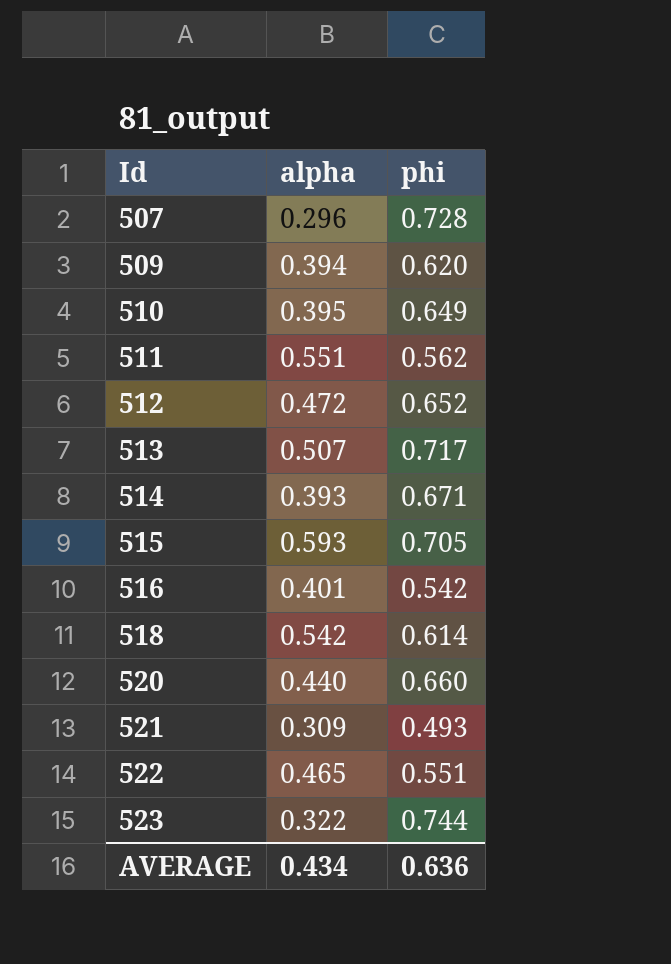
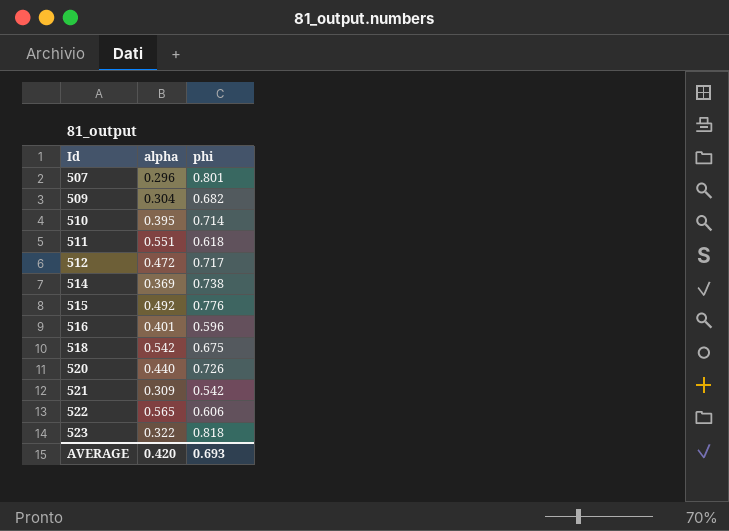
row 513: 0.507 | 0.717 -> none
507 | phi: 0.728 -> 0.801
509 | alpha: 0.394 -> 0.304
509 | phi: 0.620 -> 0.682
510 | phi: 0.649 -> 0.714
511 | phi: 0.562 -> 0.618
512 | phi: 0.652 -> 0.717
514 | alpha: 0.393 -> 0.369
514 | phi: 0.671 -> 0.738
515 | alpha: 0.593 -> 0.492
515 | phi: 0.705 -> 0.776
516 | phi: 0.542 -> 0.596
518 | phi: 0.614 -> 0.675
520 | phi: 0.660 -> 0.726
521 | phi: 0.493 -> 0.542
522 | alpha: 0.465 -> 0.565
522 | phi: 0.551 -> 0.606
523 | phi: 0.744 -> 0.818
AVERAGE | alpha: 0.434 -> 0.420
AVERAGE | phi: 0.636 -> 0.693

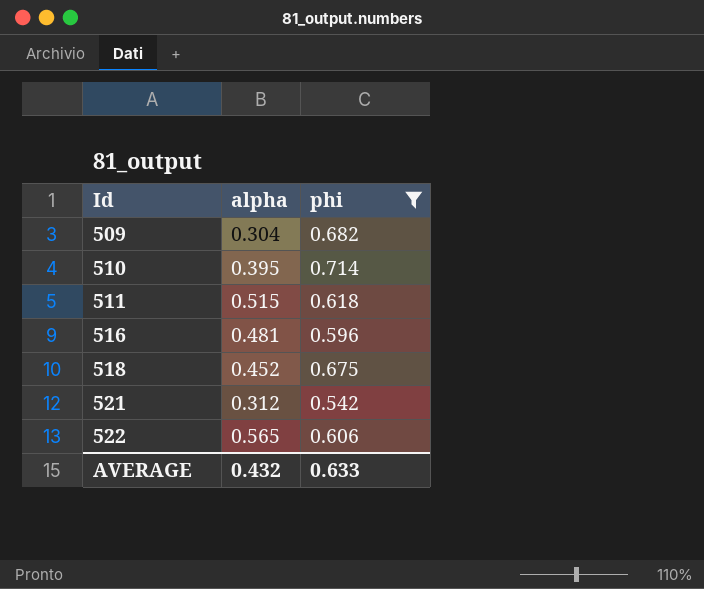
filter: none -> phi <= 0.714
511 | alpha: 0.551 -> 0.515
516 | alpha: 0.401 -> 0.481
518 | alpha: 0.542 -> 0.452
521 | alpha: 0.309 -> 0.312
AVERAGE | alpha: 0.420 -> 0.432
AVERAGE | phi: 0.693 -> 0.633

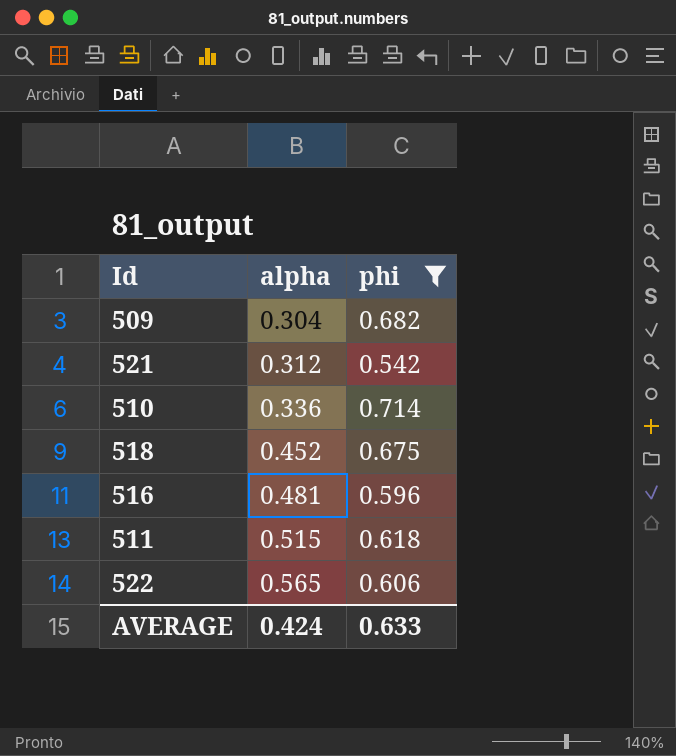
row order: Id ascending -> alpha ascending
510 | alpha: 0.395 -> 0.336
AVERAGE | alpha: 0.432 -> 0.424

